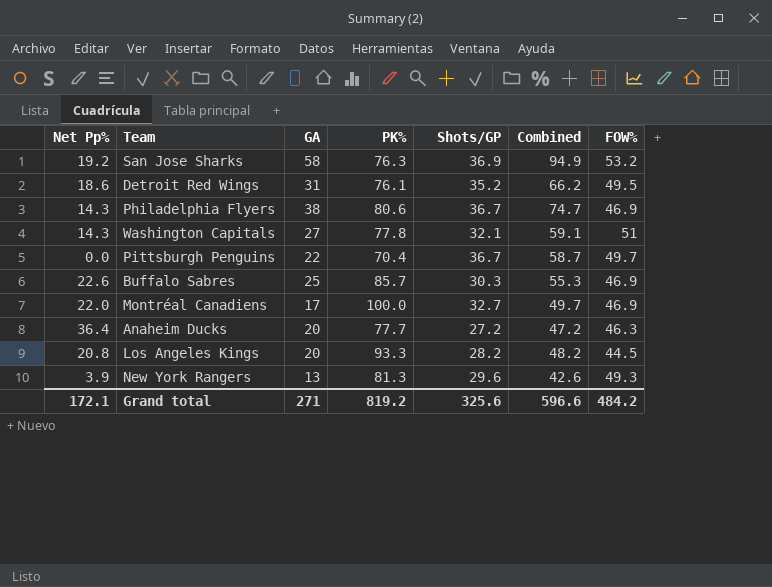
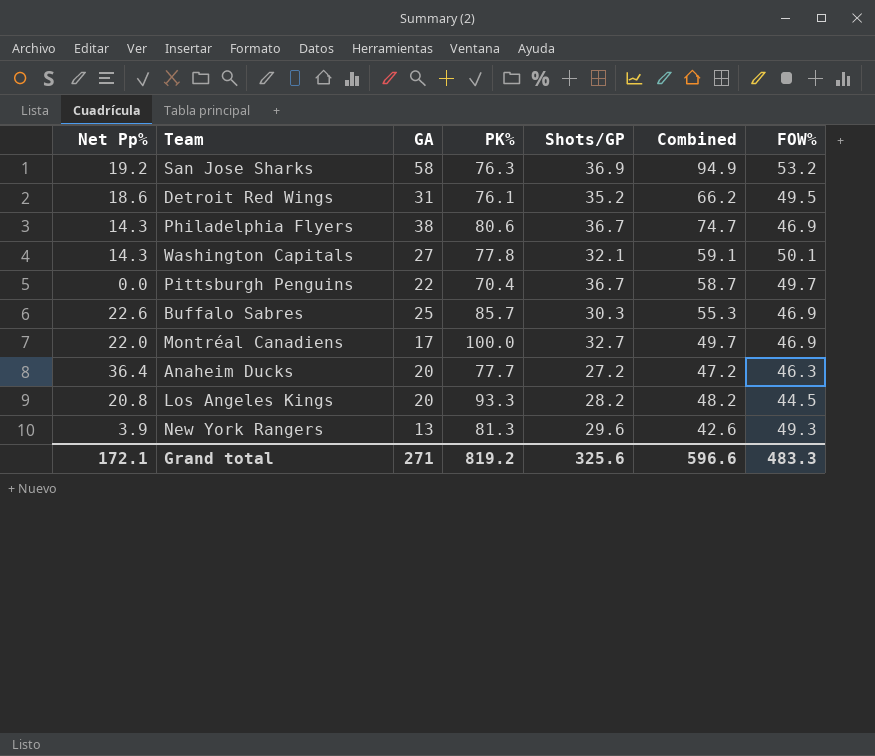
Washington Capitals | FOW%: 51 -> 50.1
Grand total | FOW%: 484.2 -> 483.3

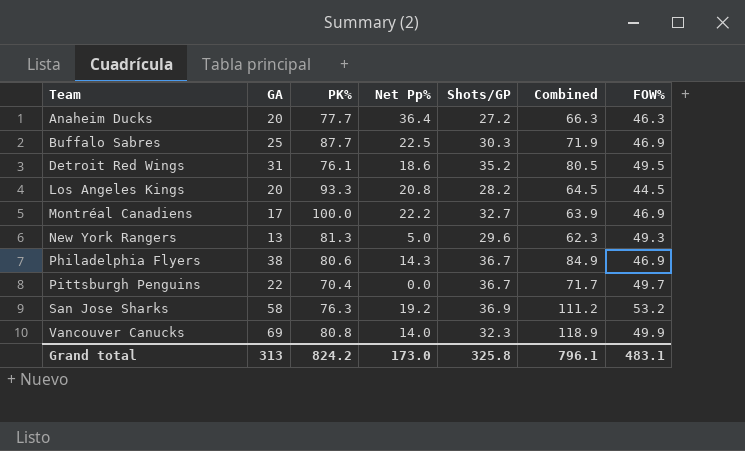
row order: none -> Team ascending
column Net Pp% | position: 1 -> 4
column Combined | formula: [GA] + [Shots/GP] -> [GA] + [FOW%]
row Washington Capitals: 14.3 | 27 | 77.8 | 32.1 | 59.1 | 50.1 -> none
Buffalo Sabres | PK%: 85.7 -> 87.7
Buffalo Sabres | Net Pp%: 22.6 -> 22.5
Montréal Canadiens | Net Pp%: 22.0 -> 22.2
New York Rangers | Net Pp%: 3.9 -> 5.0
row Vancouver Canucks: none -> 69 | 80.8 | 14.0 | 32.3 | 118.9 | 49.9
Grand total | GA: 271 -> 313
Grand total | PK%: 819.2 -> 824.2
Grand total | Net Pp%: 172.1 -> 173.0
Grand total | Shots/GP: 325.6 -> 325.8
Grand total | Combined: 596.6 -> 796.1
Grand total | FOW%: 483.3 -> 483.1

